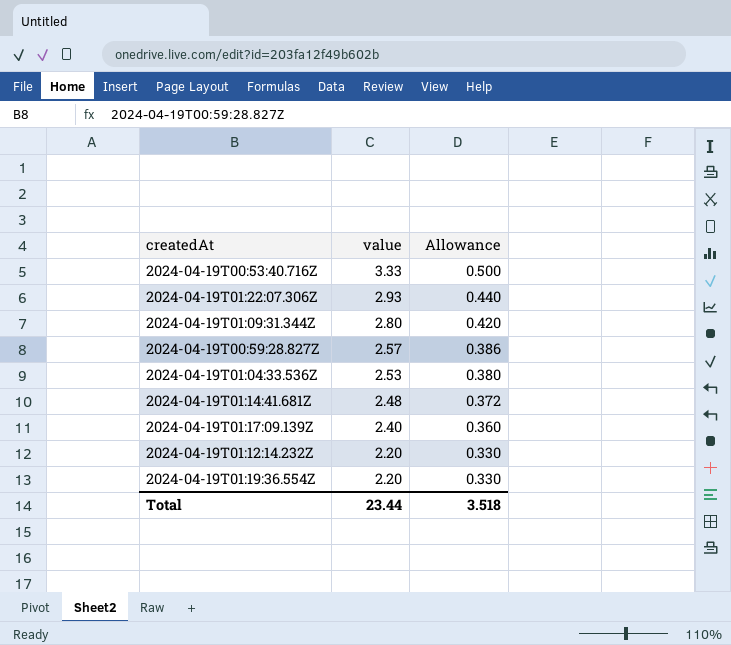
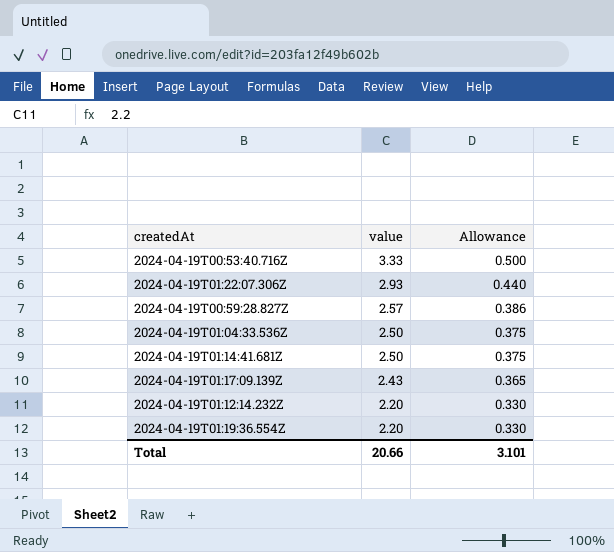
row 2024-04-19T01:09:31.344Z: 2.80 | 0.420 -> none
2024-04-19T01:04:33.536Z | value: 2.53 -> 2.50
2024-04-19T01:04:33.536Z | Allowance: 0.380 -> 0.375
2024-04-19T01:14:41.681Z | value: 2.48 -> 2.50
2024-04-19T01:14:41.681Z | Allowance: 0.372 -> 0.375
2024-04-19T01:17:09.139Z | value: 2.40 -> 2.43
2024-04-19T01:17:09.139Z | Allowance: 0.360 -> 0.365
Total | value: 23.44 -> 20.66
Total | Allowance: 3.518 -> 3.101

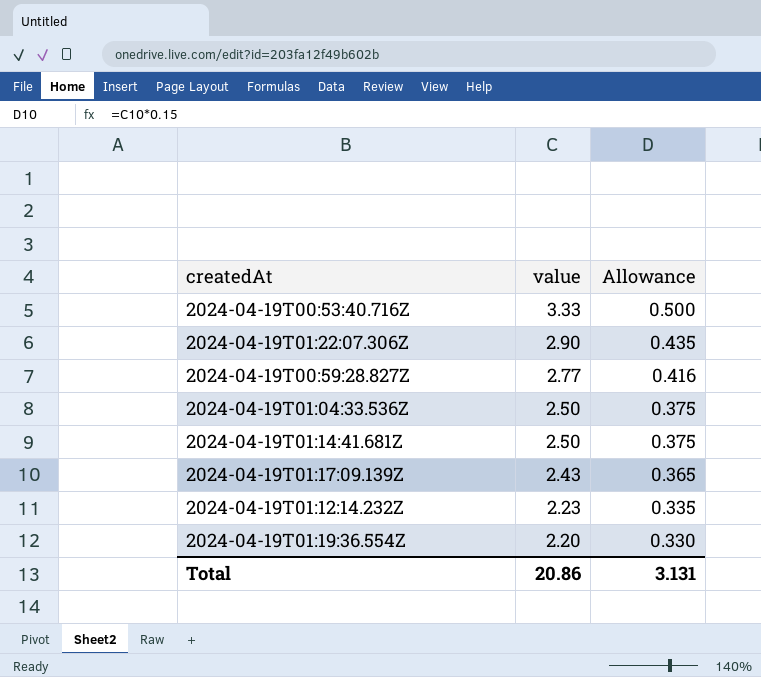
2024-04-19T01:22:07.306Z | value: 2.93 -> 2.90
2024-04-19T01:22:07.306Z | Allowance: 0.440 -> 0.435
2024-04-19T00:59:28.827Z | value: 2.57 -> 2.77
2024-04-19T00:59:28.827Z | Allowance: 0.386 -> 0.416
2024-04-19T01:12:14.232Z | value: 2.20 -> 2.23
2024-04-19T01:12:14.232Z | Allowance: 0.330 -> 0.335
Total | value: 20.66 -> 20.86
Total | Allowance: 3.101 -> 3.131

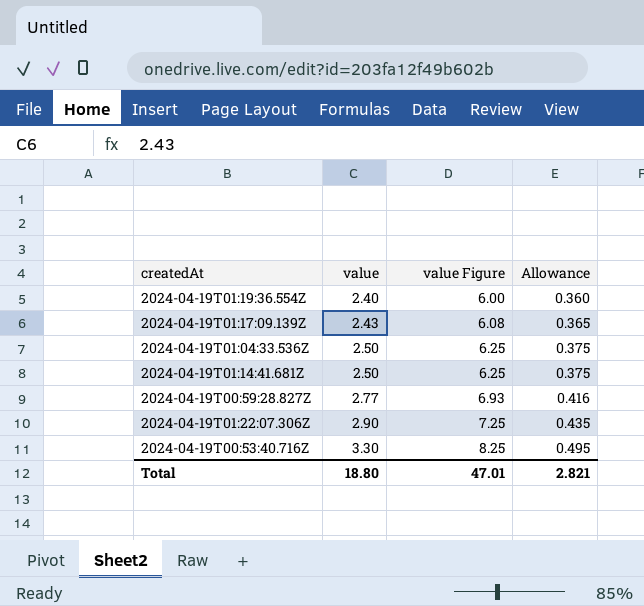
row order: value descending -> value ascending
column value Figure | formula: none -> [value] * 2.5
row 2024-04-19T01:12:14.232Z: 2.23 | 0.335 -> none
2024-04-19T01:19:36.554Z | value: 2.20 -> 2.40
2024-04-19T01:19:36.554Z | Allowance: 0.330 -> 0.360
2024-04-19T00:53:40.716Z | value: 3.33 -> 3.30
2024-04-19T00:53:40.716Z | Allowance: 0.500 -> 0.495
Total | value: 20.86 -> 18.80
Total | Allowance: 3.131 -> 2.821

